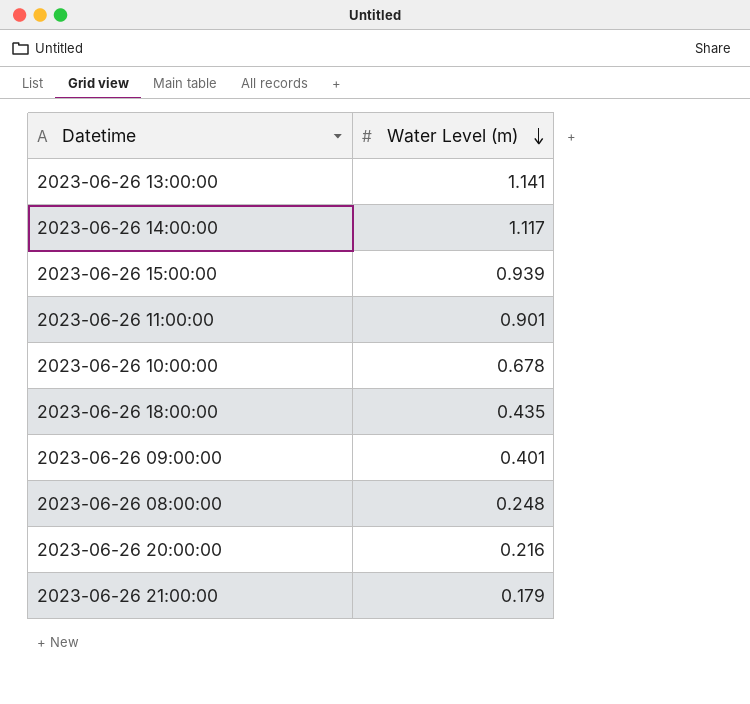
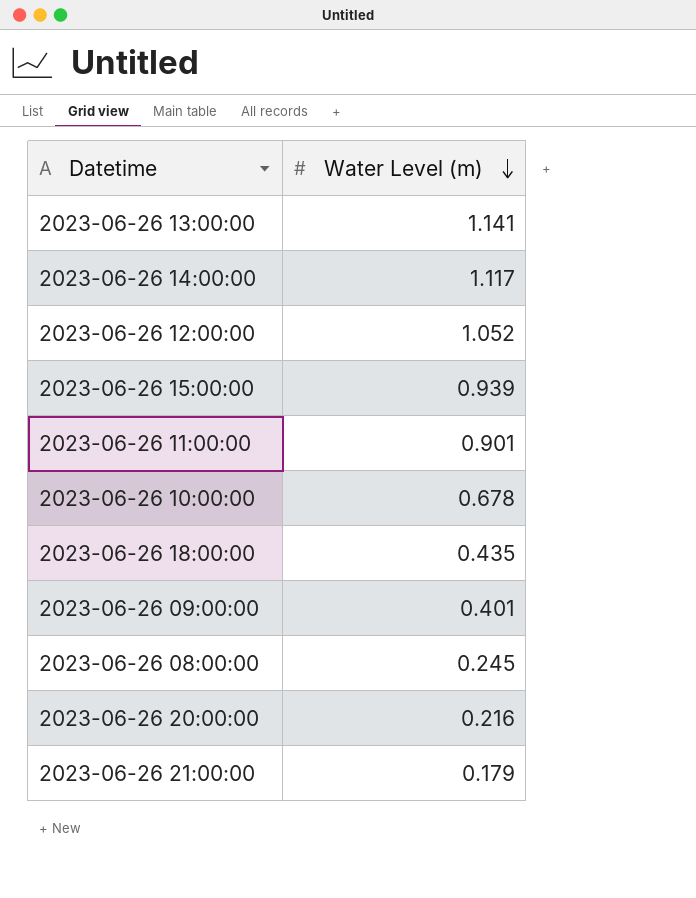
row 2023-06-26 12:00:00: none -> 1.052
2023-06-26 08:00:00 | Water Level (m): 0.248 -> 0.245

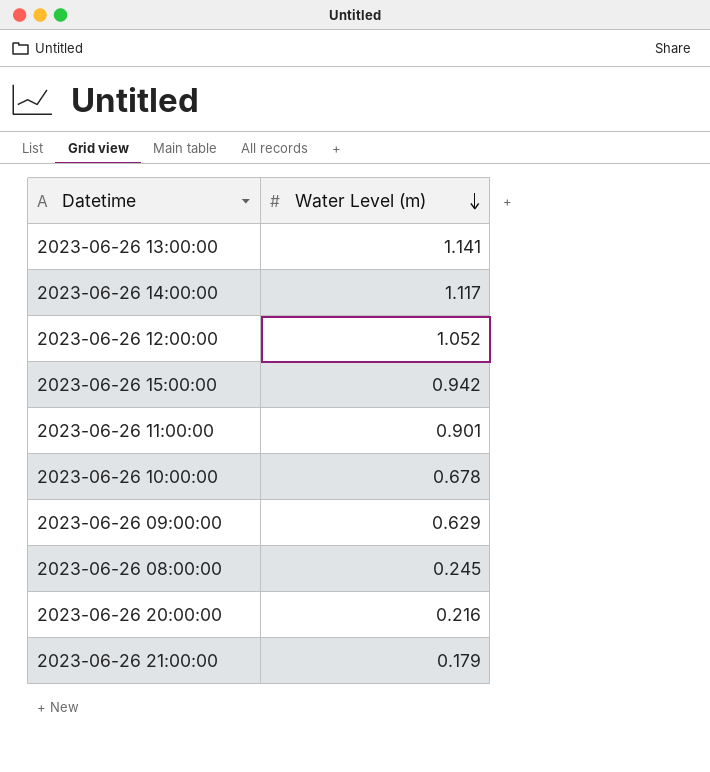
row 2023-06-26 18:00:00: 0.435 -> none
2023-06-26 15:00:00 | Water Level (m): 0.939 -> 0.942
2023-06-26 09:00:00 | Water Level (m): 0.401 -> 0.629

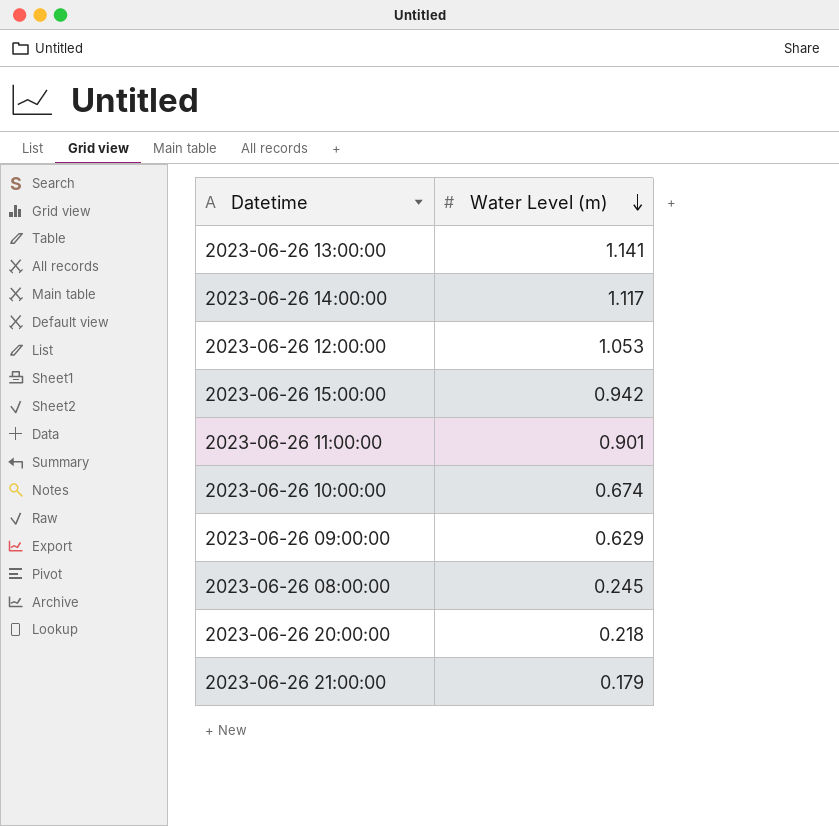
2023-06-26 12:00:00 | Water Level (m): 1.052 -> 1.053
2023-06-26 10:00:00 | Water Level (m): 0.678 -> 0.674
2023-06-26 20:00:00 | Water Level (m): 0.216 -> 0.218

